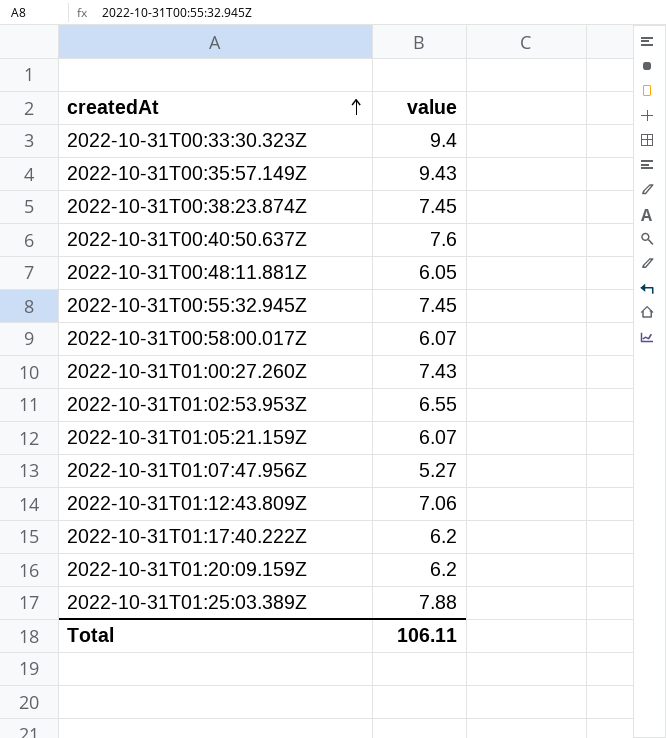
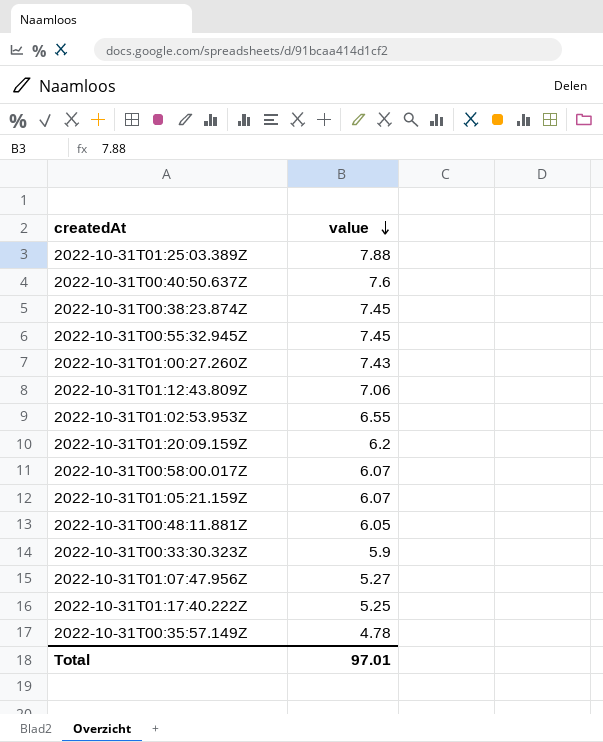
row order: createdAt ascending -> value descending
2022-10-31T00:33:30.323Z | value: 9.4 -> 5.9
2022-10-31T01:17:40.222Z | value: 6.2 -> 5.25
2022-10-31T00:35:57.149Z | value: 9.43 -> 4.78
Total | value: 106.11 -> 97.01

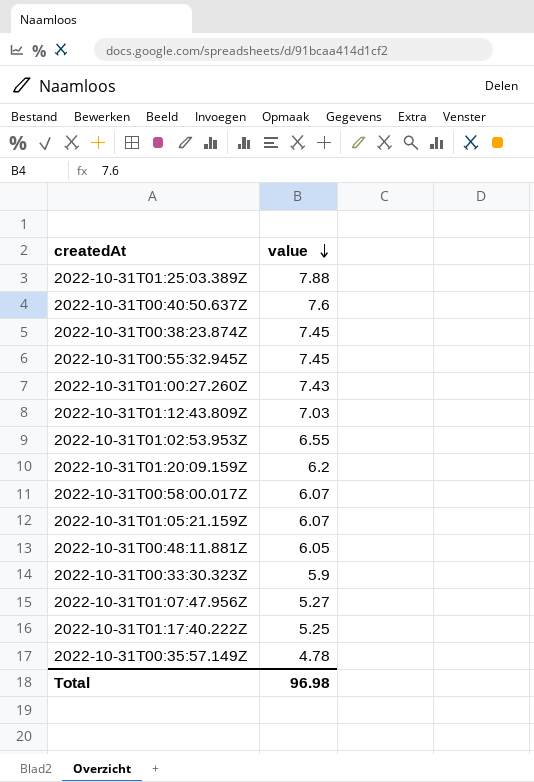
2022-10-31T01:12:43.809Z | value: 7.06 -> 7.03
Total | value: 97.01 -> 96.98

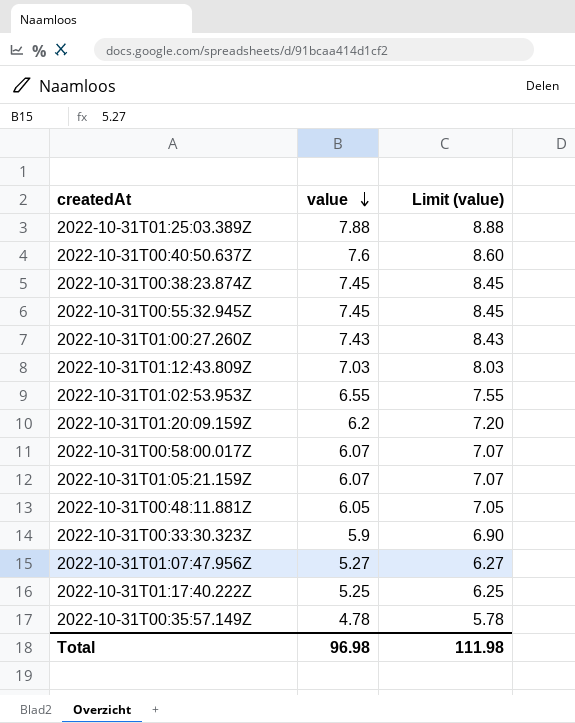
column Limit (value) | formula: none -> [value] + 1

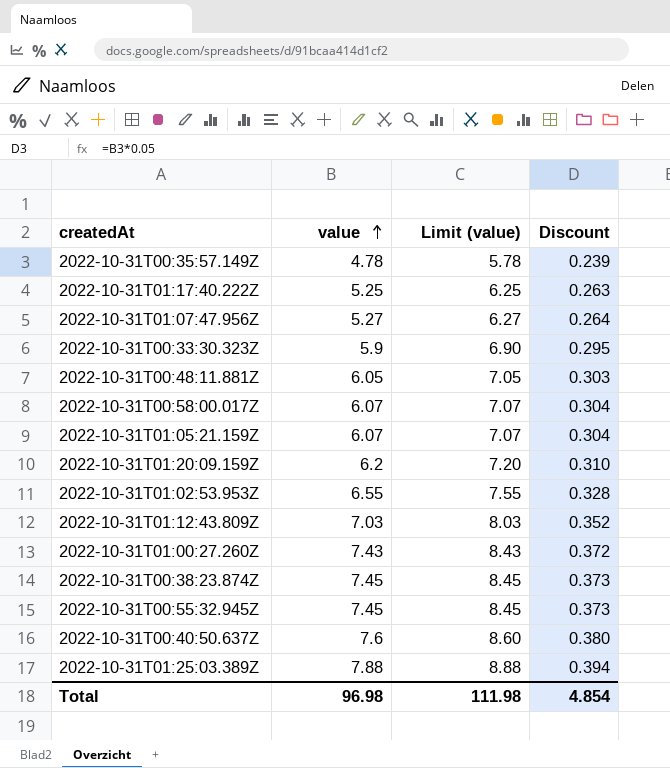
row order: value descending -> value ascending
column Discount | formula: none -> [value] * 0.05

